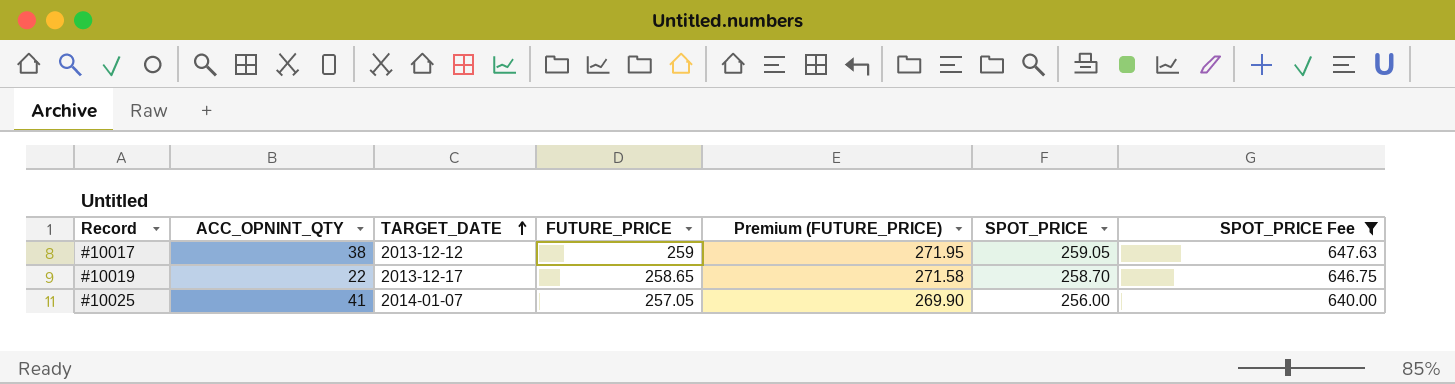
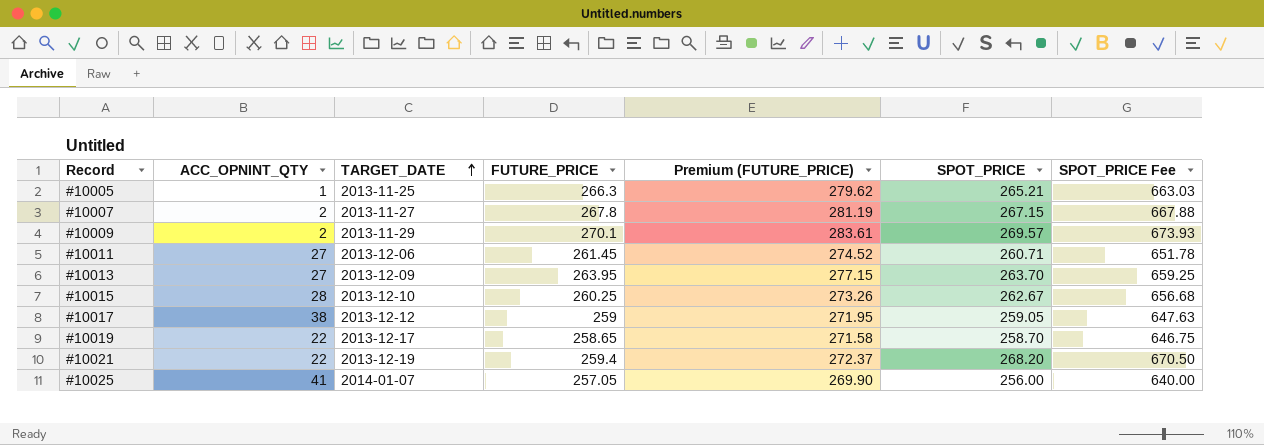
filter: SPOT_PRICE Fee <= 647.63 -> none

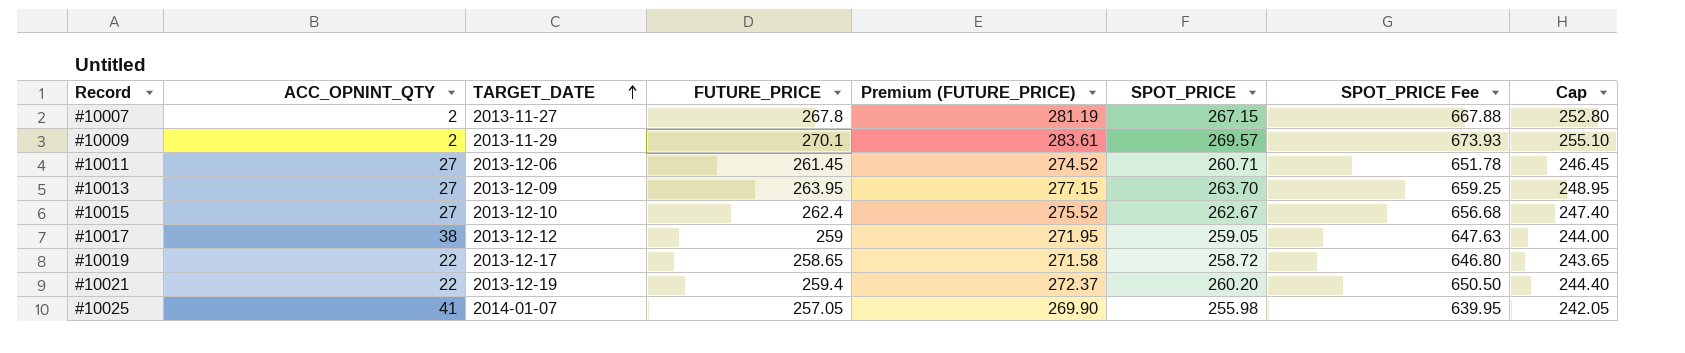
column Cap | formula: none -> [FUTURE_PRICE] - 15
row #10005: 1 | 2013-11-25 | 266.3 | 279.62 | 265.21 | 663.03 -> none
#10015 | ACC_OPNINT_QTY: 28 -> 27
#10015 | FUTURE_PRICE: 260.25 -> 262.4
#10015 | Premium (FUTURE_PRICE): 273.26 -> 275.52
#10019 | SPOT_PRICE: 258.70 -> 258.72
#10019 | SPOT_PRICE Fee: 646.75 -> 646.80
#10021 | SPOT_PRICE: 268.20 -> 260.20
#10021 | SPOT_PRICE Fee: 670.50 -> 650.50
#10025 | SPOT_PRICE: 256.00 -> 255.98
#10025 | SPOT_PRICE Fee: 640.00 -> 639.95

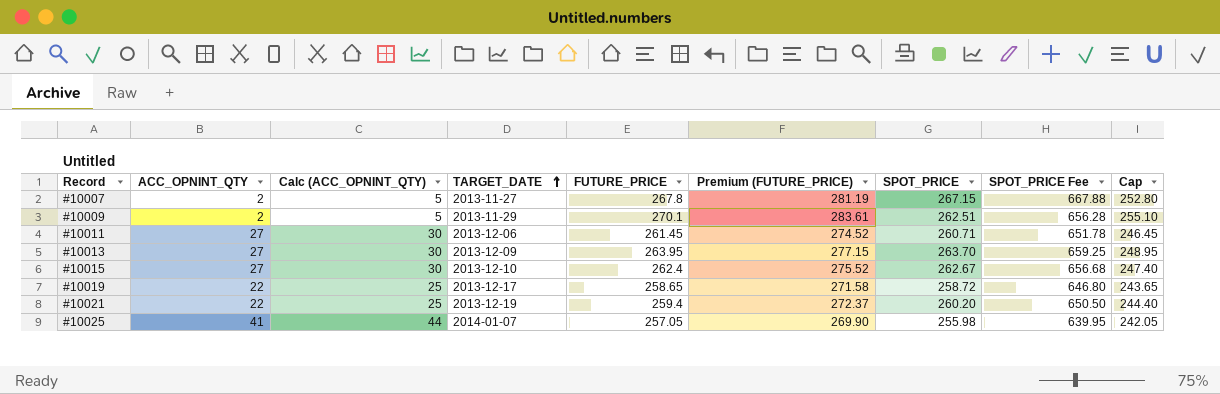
column Calc (ACC_OPNINT_QTY) | formula: none -> [ACC_OPNINT_QTY] + 3
row #10017: 38 | 2013-12-12 | 259 | 271.95 | 259.05 | 647.63 | 244.00 -> none
#10009 | SPOT_PRICE: 269.57 -> 262.51
#10009 | SPOT_PRICE Fee: 673.93 -> 656.28

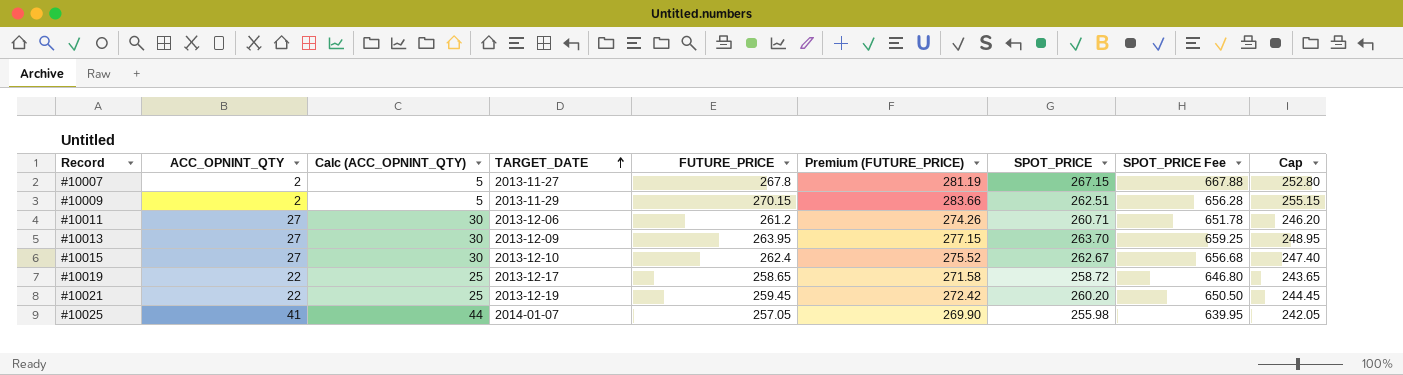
#10009 | FUTURE_PRICE: 270.1 -> 270.15
#10009 | Premium (FUTURE_PRICE): 283.61 -> 283.66
#10009 | Cap: 255.10 -> 255.15
#10011 | FUTURE_PRICE: 261.45 -> 261.2
#10011 | Premium (FUTURE_PRICE): 274.52 -> 274.26
#10011 | Cap: 246.45 -> 246.20
#10021 | FUTURE_PRICE: 259.4 -> 259.45
#10021 | Premium (FUTURE_PRICE): 272.37 -> 272.42
#10021 | Cap: 244.40 -> 244.45

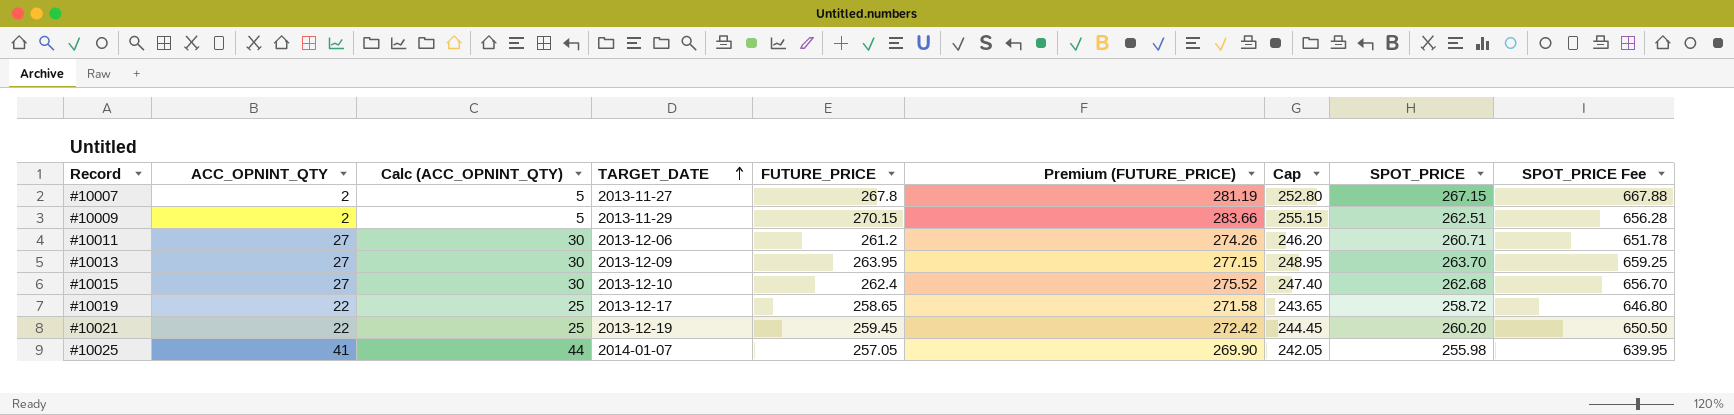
column Cap | position: 9 -> 7
#10015 | SPOT_PRICE: 262.67 -> 262.68
#10015 | SPOT_PRICE Fee: 656.68 -> 656.70

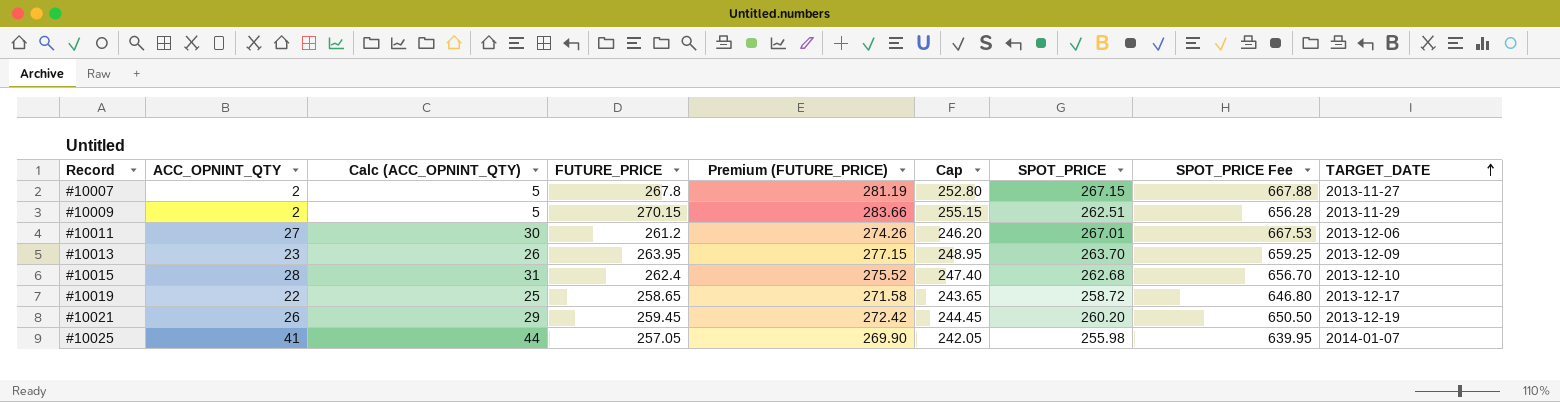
column TARGET_DATE | position: 4 -> 9
#10011 | SPOT_PRICE: 260.71 -> 267.01
#10011 | SPOT_PRICE Fee: 651.78 -> 667.53
#10013 | ACC_OPNINT_QTY: 27 -> 23
#10013 | Calc (ACC_OPNINT_QTY): 30 -> 26
#10015 | ACC_OPNINT_QTY: 27 -> 28
#10015 | Calc (ACC_OPNINT_QTY): 30 -> 31
#10021 | ACC_OPNINT_QTY: 22 -> 26
#10021 | Calc (ACC_OPNINT_QTY): 25 -> 29

